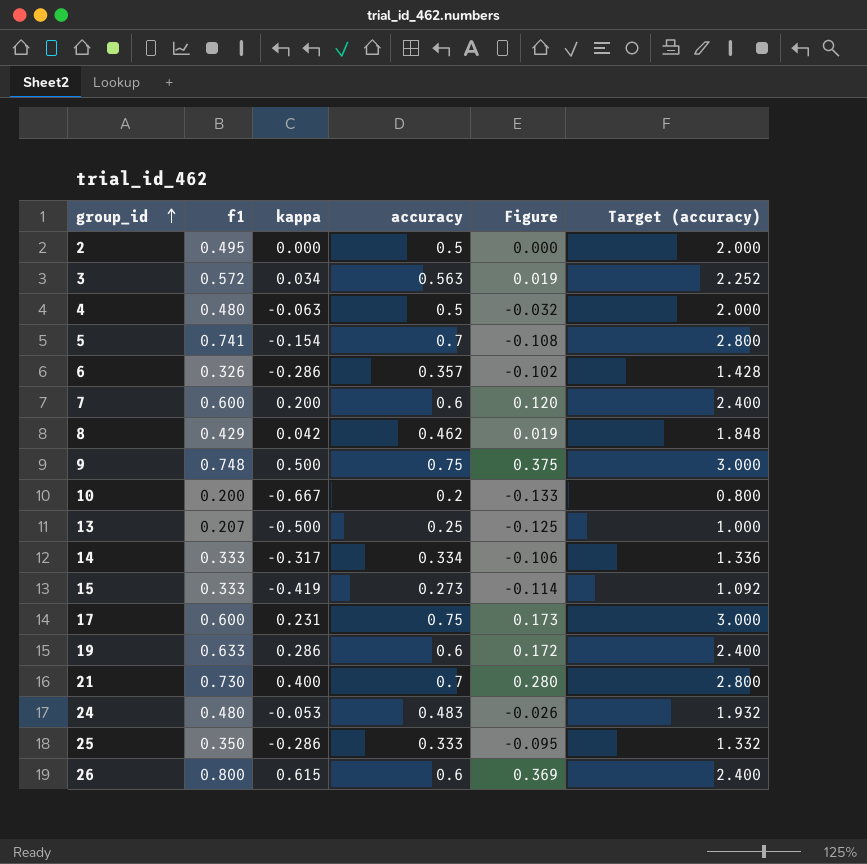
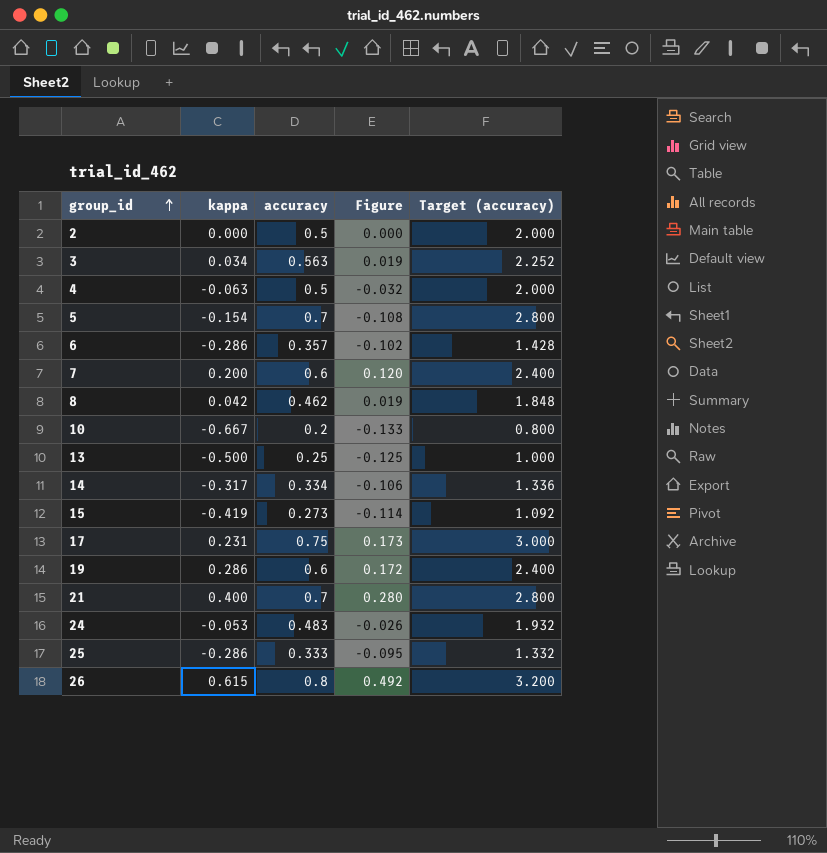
column f1 | position: 2 -> none
row 9: 0.748 | 0.500 | 0.75 | 0.375 | 3.000 -> none
26 | accuracy: 0.6 -> 0.8
26 | Figure: 0.369 -> 0.492
26 | Target (accuracy): 2.400 -> 3.200

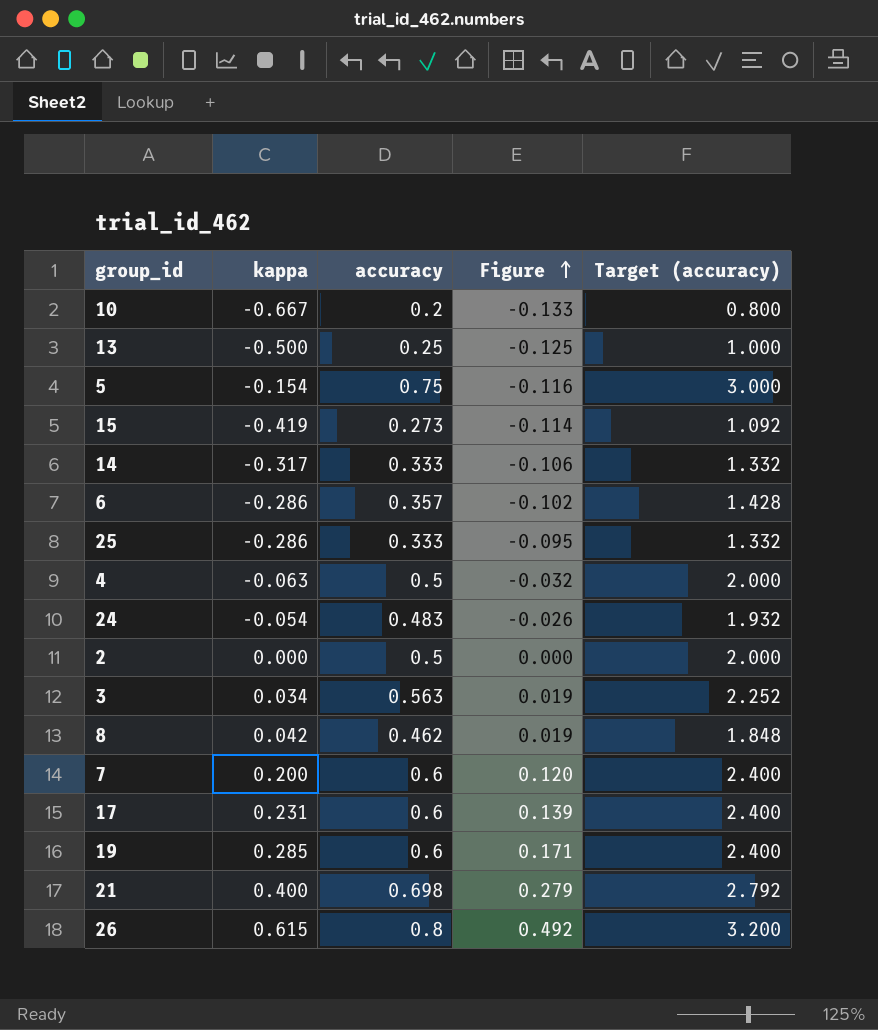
row order: group_id ascending -> Figure ascending
5 | accuracy: 0.7 -> 0.75
5 | Figure: -0.108 -> -0.116
5 | Target (accuracy): 2.800 -> 3.000
14 | accuracy: 0.334 -> 0.333
14 | Target (accuracy): 1.336 -> 1.332
24 | kappa: -0.053 -> -0.054
17 | accuracy: 0.75 -> 0.6
17 | Figure: 0.173 -> 0.139
17 | Target (accuracy): 3.000 -> 2.400
19 | kappa: 0.286 -> 0.285
19 | Figure: 0.172 -> 0.171
21 | accuracy: 0.7 -> 0.698
21 | Figure: 0.280 -> 0.279
21 | Target (accuracy): 2.800 -> 2.792

